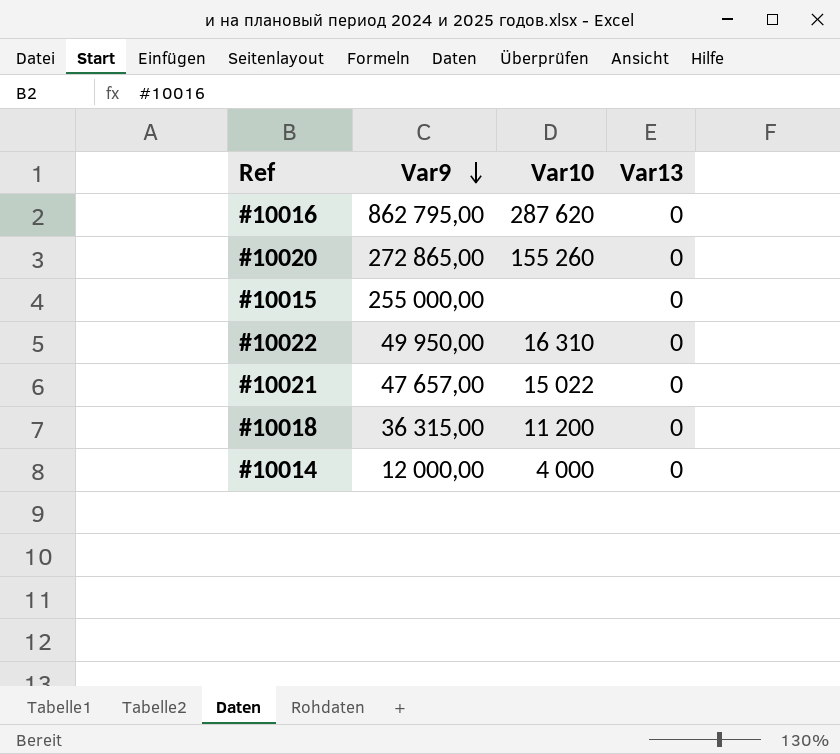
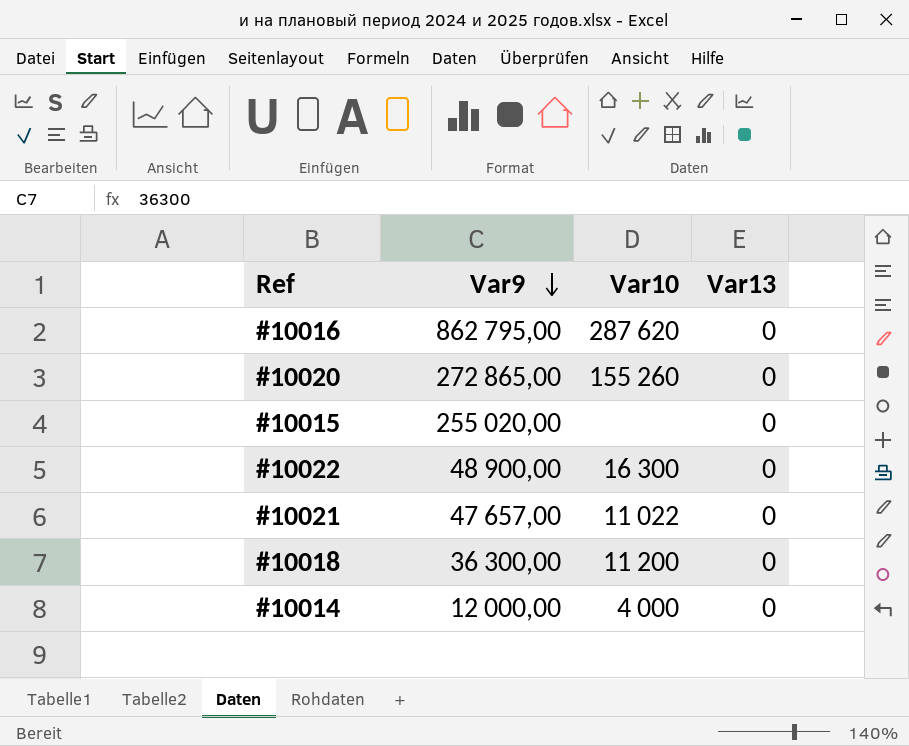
#10015 | Var9: 255 000,00 -> 255 020,00
#10022 | Var9: 49 950,00 -> 48 900,00
#10022 | Var10: 16 310 -> 16 300
#10021 | Var10: 15 022 -> 11 022
#10018 | Var9: 36 315,00 -> 36 300,00

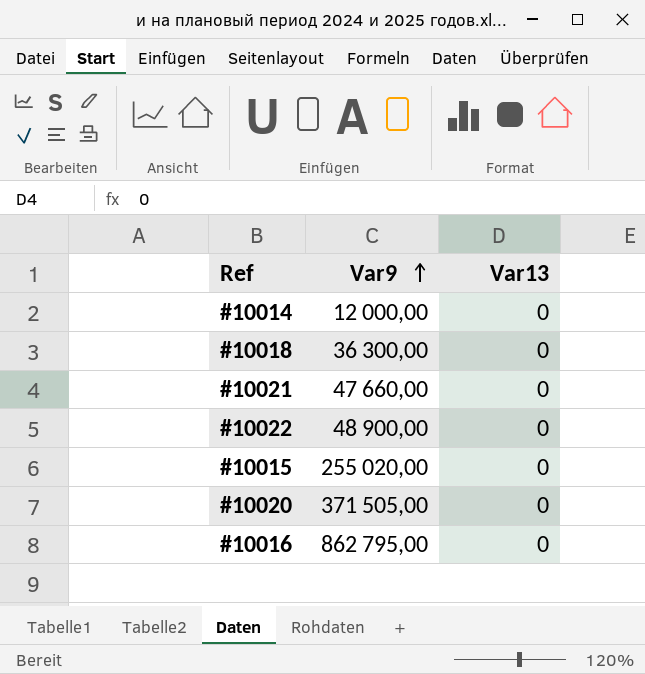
row order: Var9 descending -> Var9 ascending
column Var10 | position: 3 -> none
#10021 | Var9: 47 657,00 -> 47 660,00
#10020 | Var9: 272 865,00 -> 371 505,00

